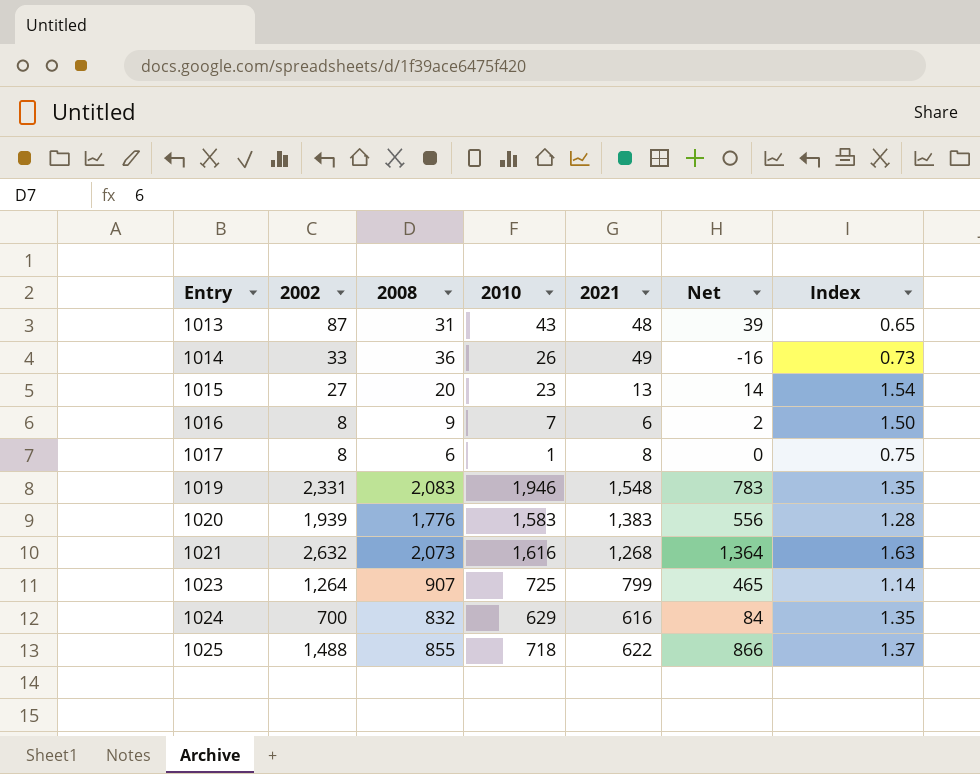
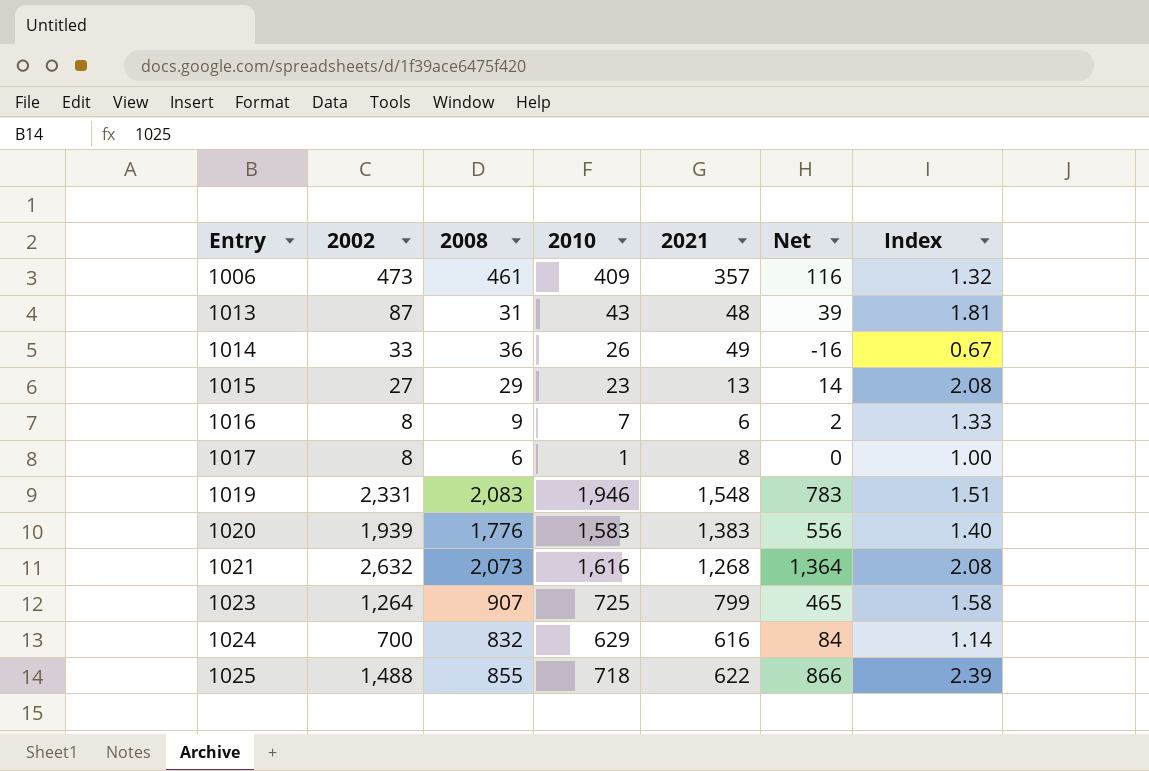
column Index | formula: [2008] / [2021] -> [2002] / [2021]
row 1006: none -> 473 | 461 | 409 | 357 | 116 | 1.32
1015 | 2008: 20 -> 29

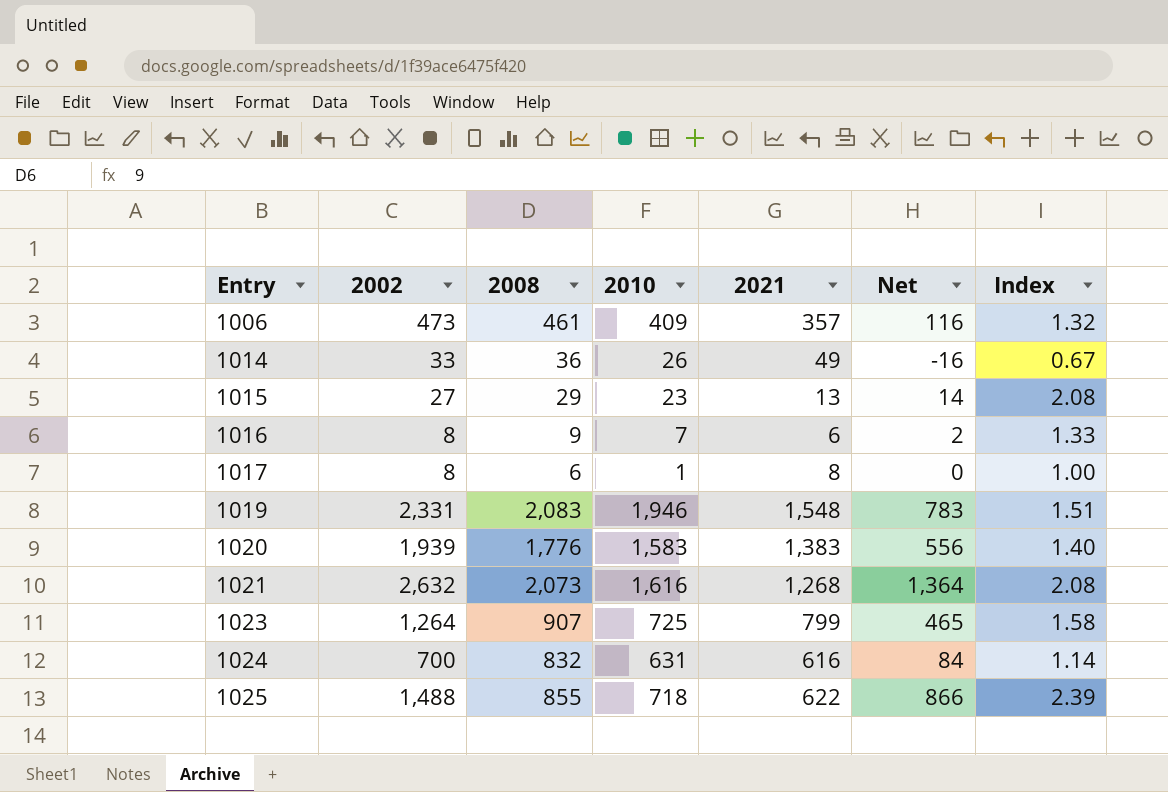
row 1013: 87 | 31 | 43 | 48 | 39 | 1.81 -> none
1024 | 2010: 629 -> 631

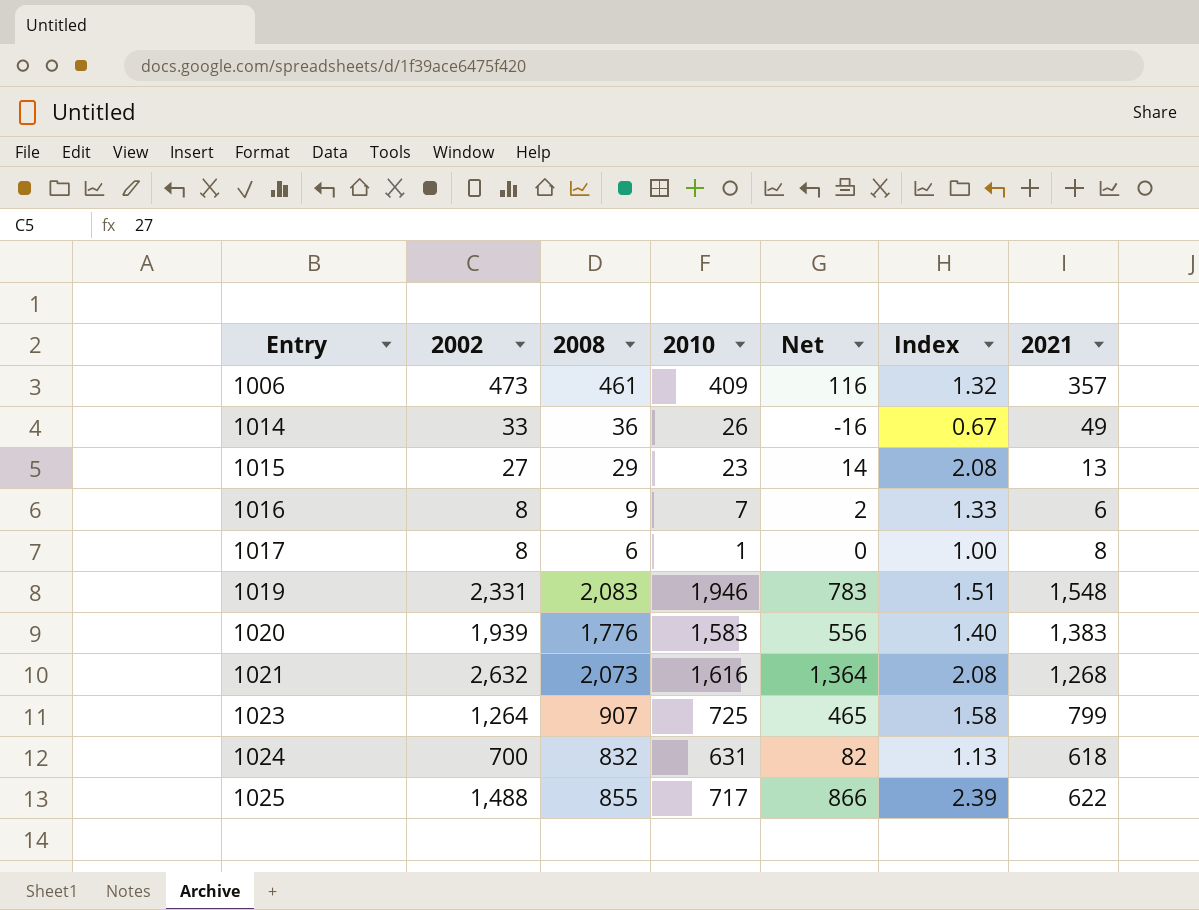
column 2021 | position: 5 -> 7
1024 | Net: 84 -> 82
1024 | Index: 1.14 -> 1.13
1024 | 2021: 616 -> 618
1025 | 2010: 718 -> 717

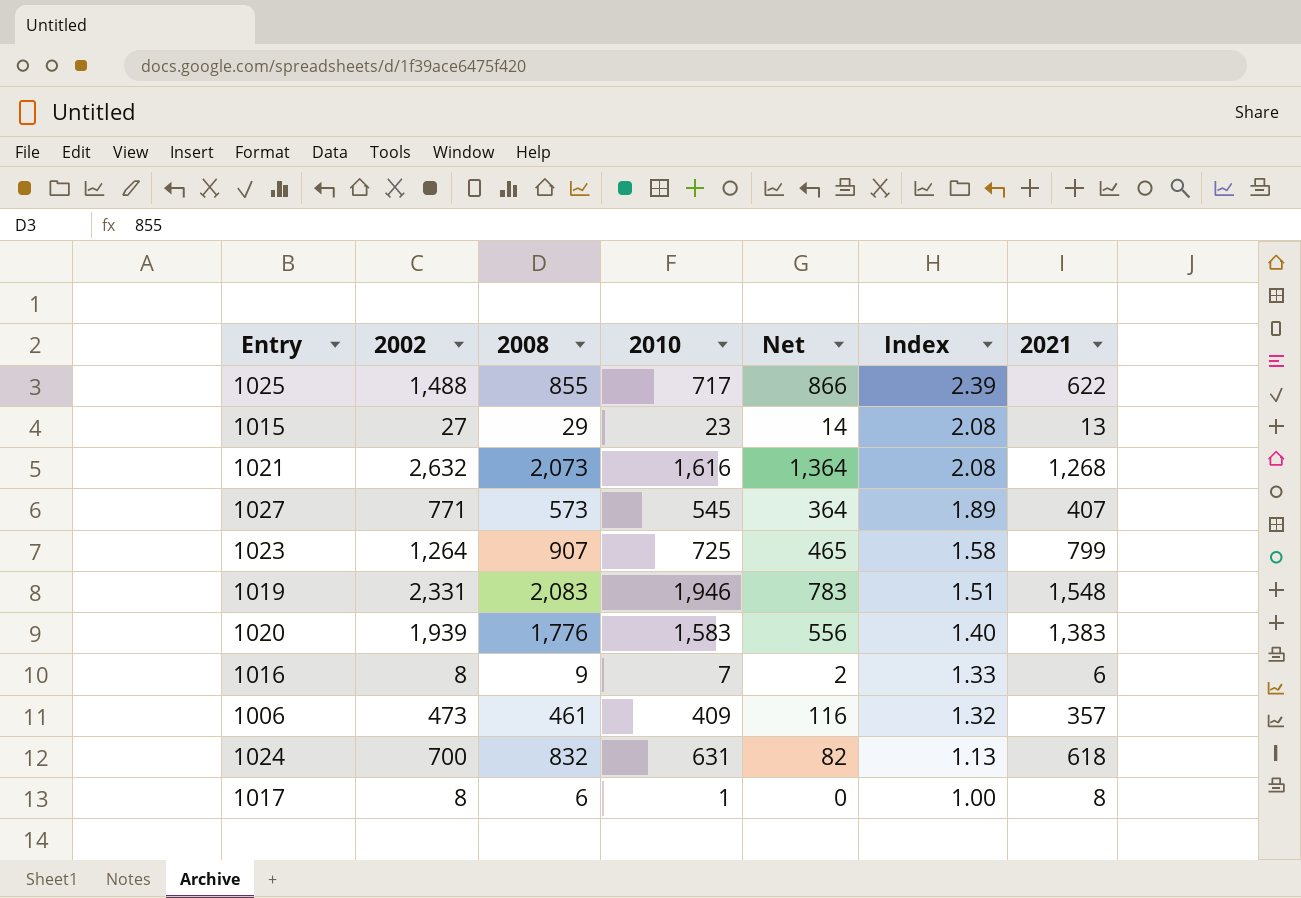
row order: Entry ascending -> Index descending
row 1014: 33 | 36 | 26 | -16 | 0.67 | 49 -> none
row 1027: none -> 771 | 573 | 545 | 364 | 1.89 | 407

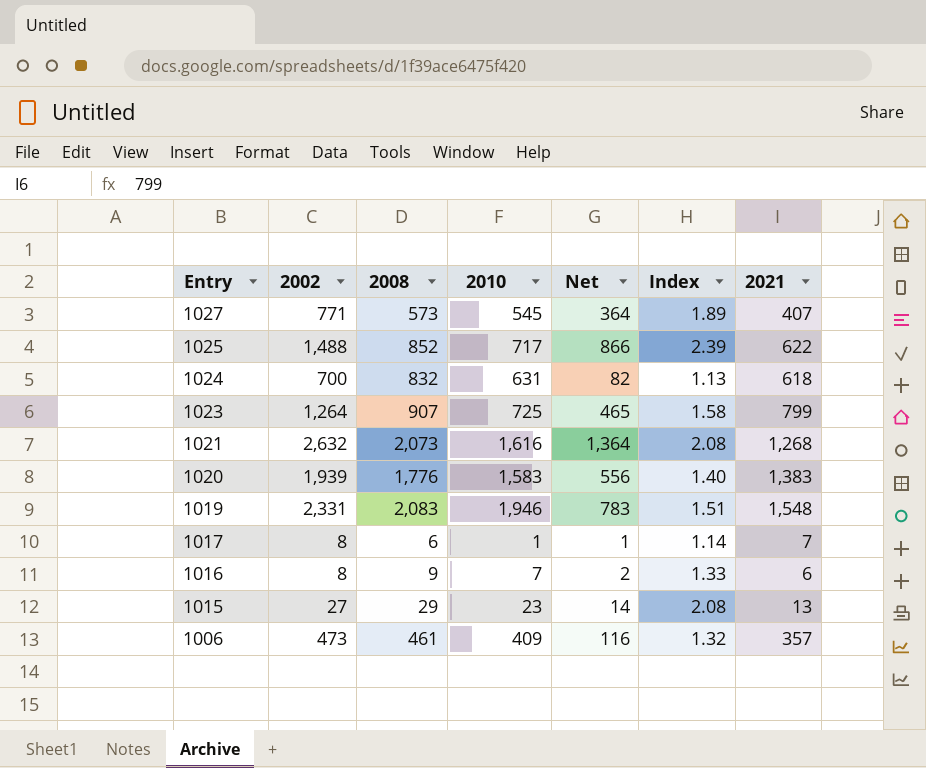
row order: Index descending -> Entry descending
1025 | 2008: 855 -> 852
1017 | Net: 0 -> 1
1017 | Index: 1.00 -> 1.14
1017 | 2021: 8 -> 7

